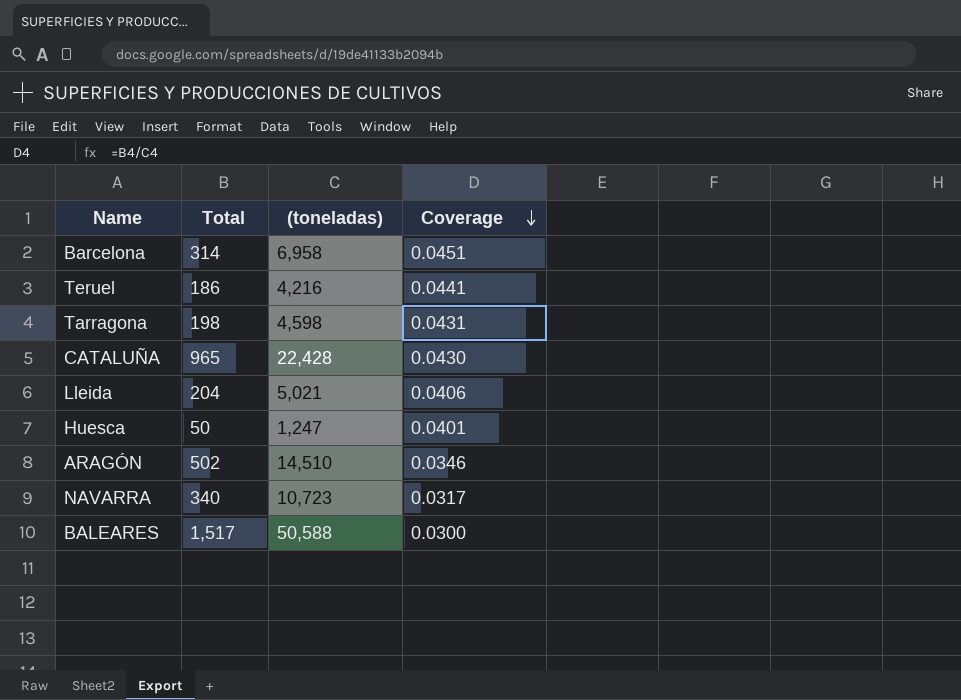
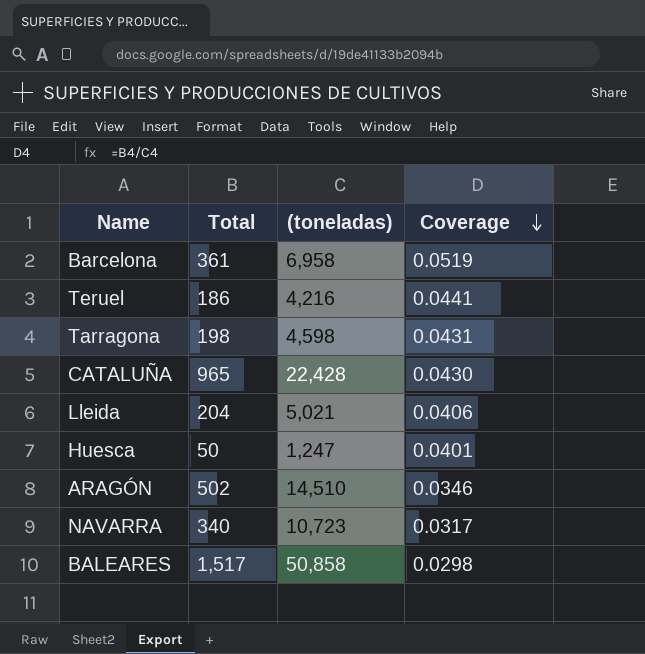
Barcelona | Total: 314 -> 361
Barcelona | Coverage: 0.0451 -> 0.0519
BALEARES | (toneladas): 50,588 -> 50,858
BALEARES | Coverage: 0.0300 -> 0.0298

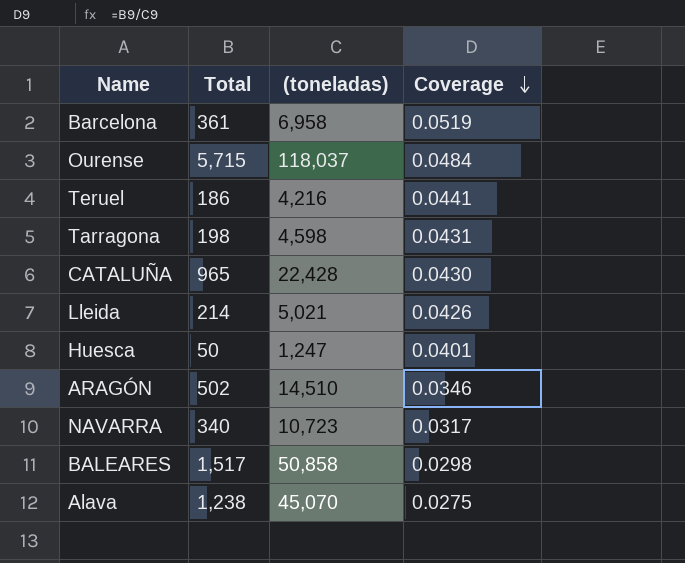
row Ourense: none -> 5,715 | 118,037 | 0.0484
Lleida | Total: 204 -> 214
Lleida | Coverage: 0.0406 -> 0.0426
row Alava: none -> 1,238 | 45,070 | 0.0275

